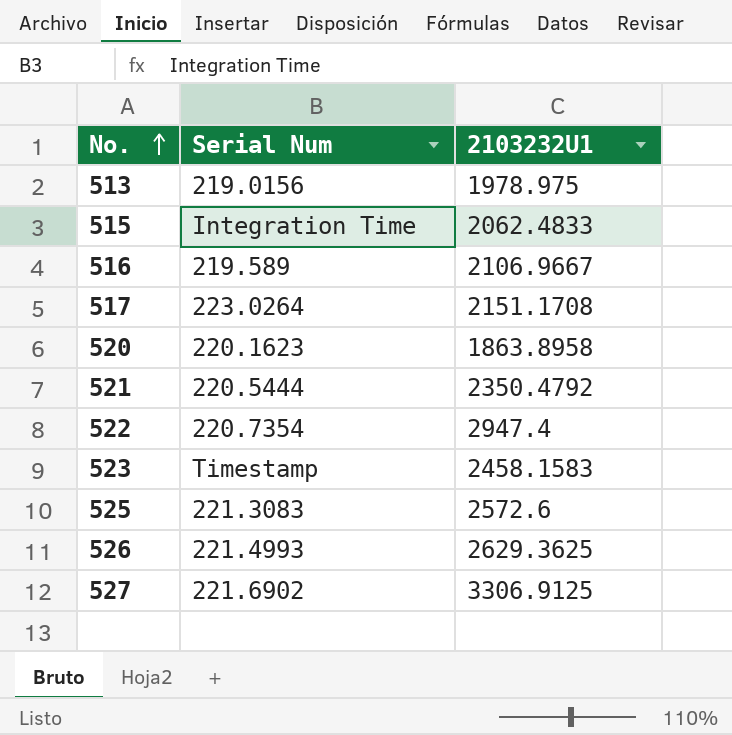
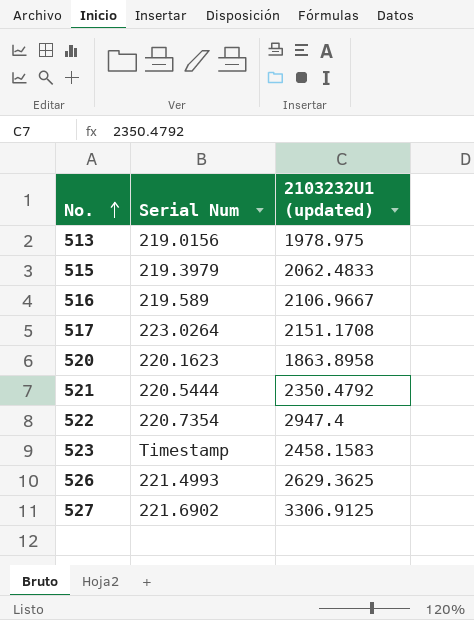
column name: 2103232U1 -> 2103232U1 (updated)
row 525: 221.3083 | 2572.6 -> none
515 | Serial Num: Integration Time -> 219.3979

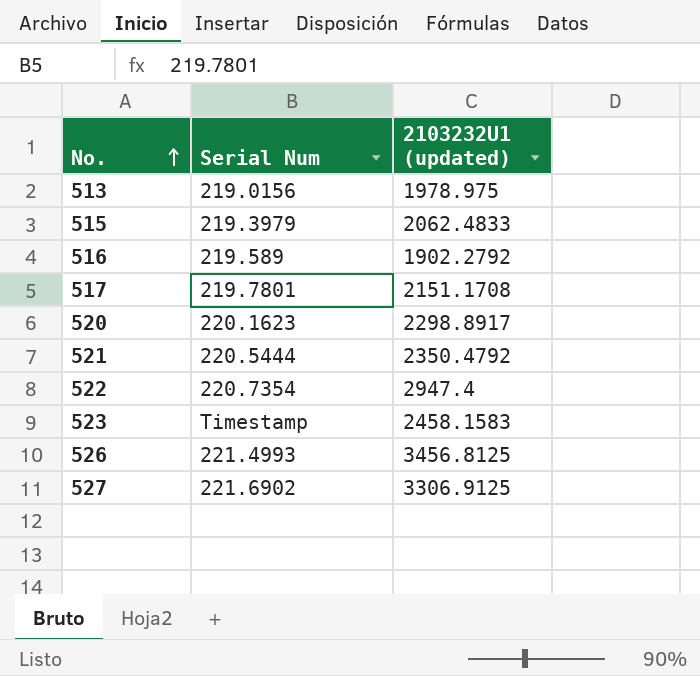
516 | 2103232U1 (updated): 2106.9667 -> 1902.2792
517 | Serial Num: 223.0264 -> 219.7801
520 | 2103232U1 (updated): 1863.8958 -> 2298.8917
526 | 2103232U1 (updated): 2629.3625 -> 3456.8125

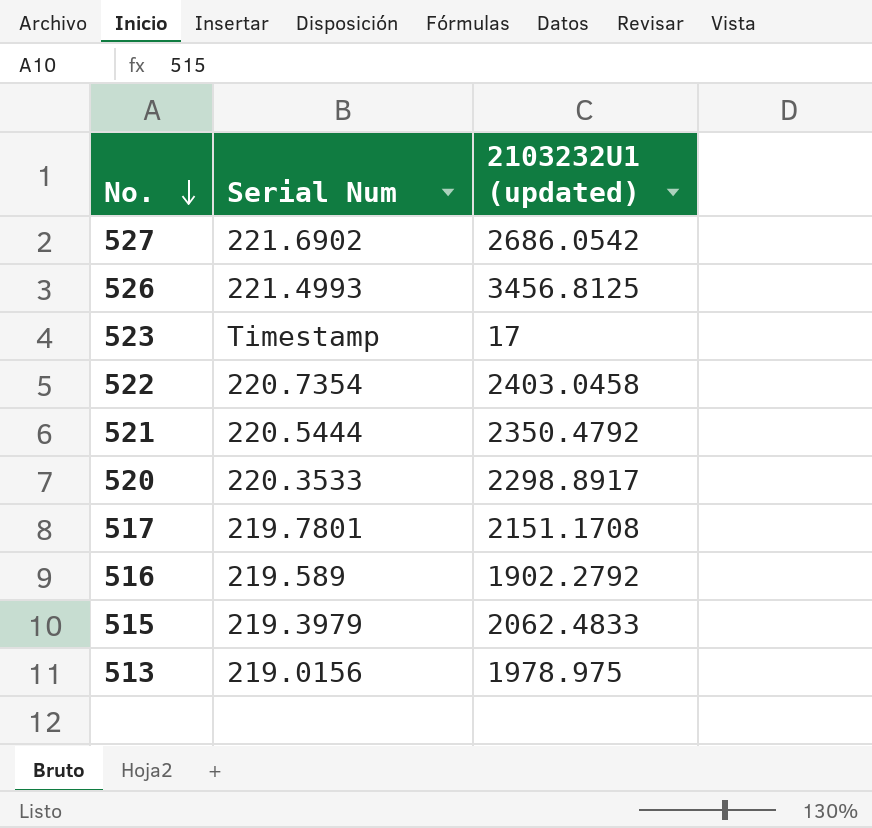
row order: No. ascending -> No. descending
527 | 2103232U1 (updated): 3306.9125 -> 2686.0542
523 | 2103232U1 (updated): 2458.1583 -> 17
522 | 2103232U1 (updated): 2947.4 -> 2403.0458
520 | Serial Num: 220.1623 -> 220.3533

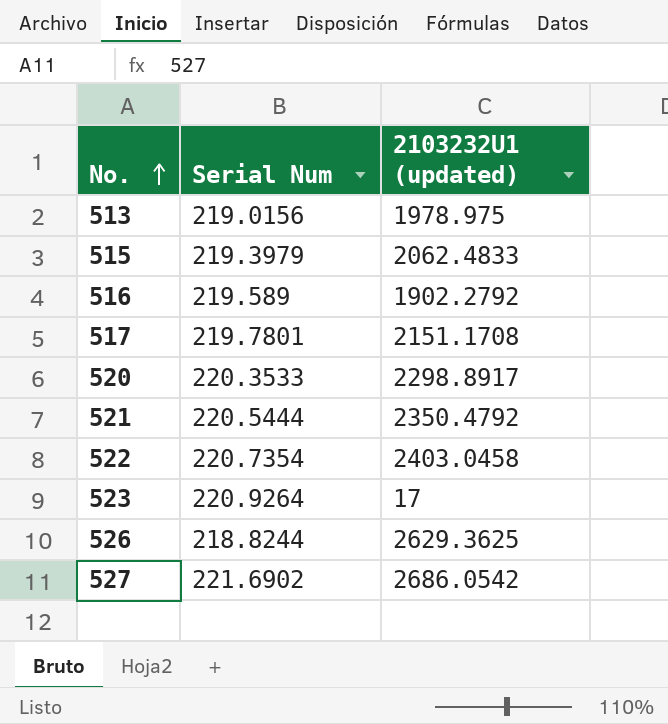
row order: No. descending -> No. ascending
523 | Serial Num: Timestamp -> 220.9264
526 | Serial Num: 221.4993 -> 218.8244
526 | 2103232U1 (updated): 3456.8125 -> 2629.3625

